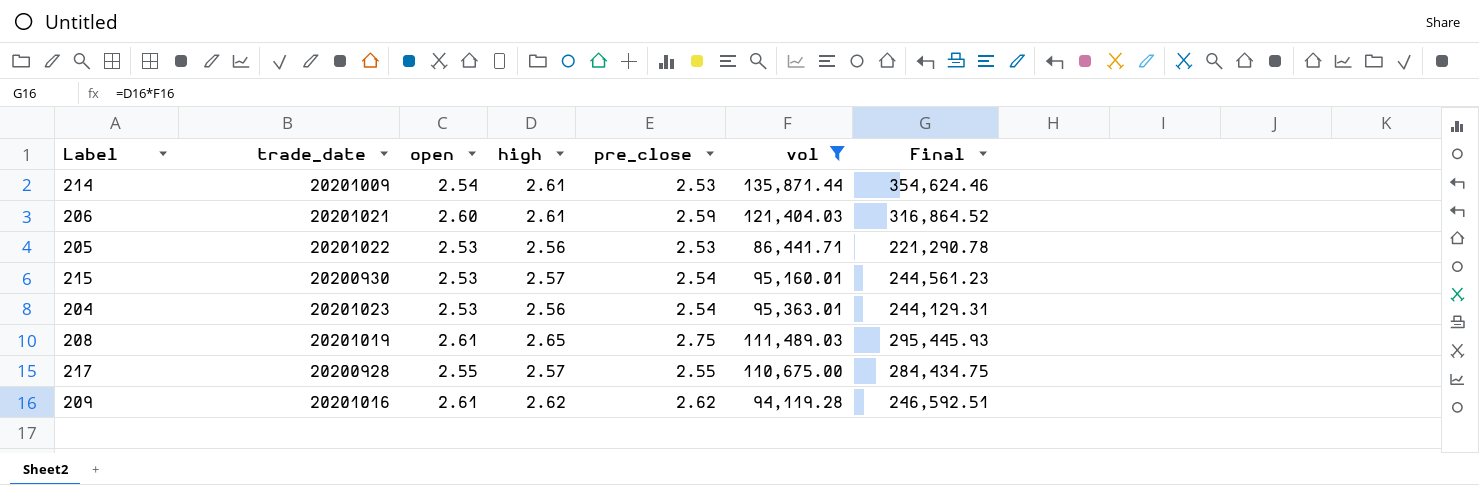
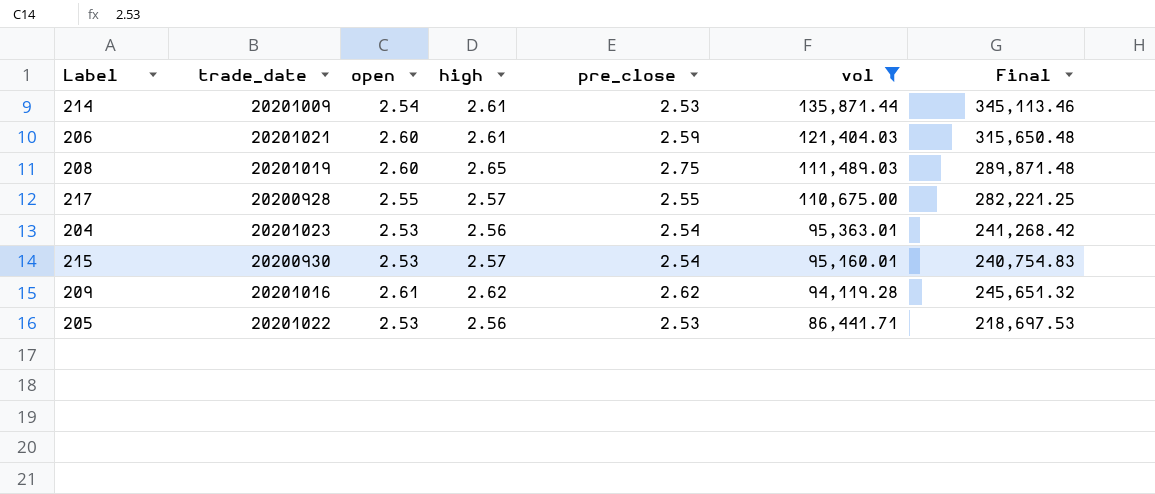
row order: none -> vol descending
column Final | formula: [high] * [vol] -> [open] * [vol]
208 | open: 2.61 -> 2.60

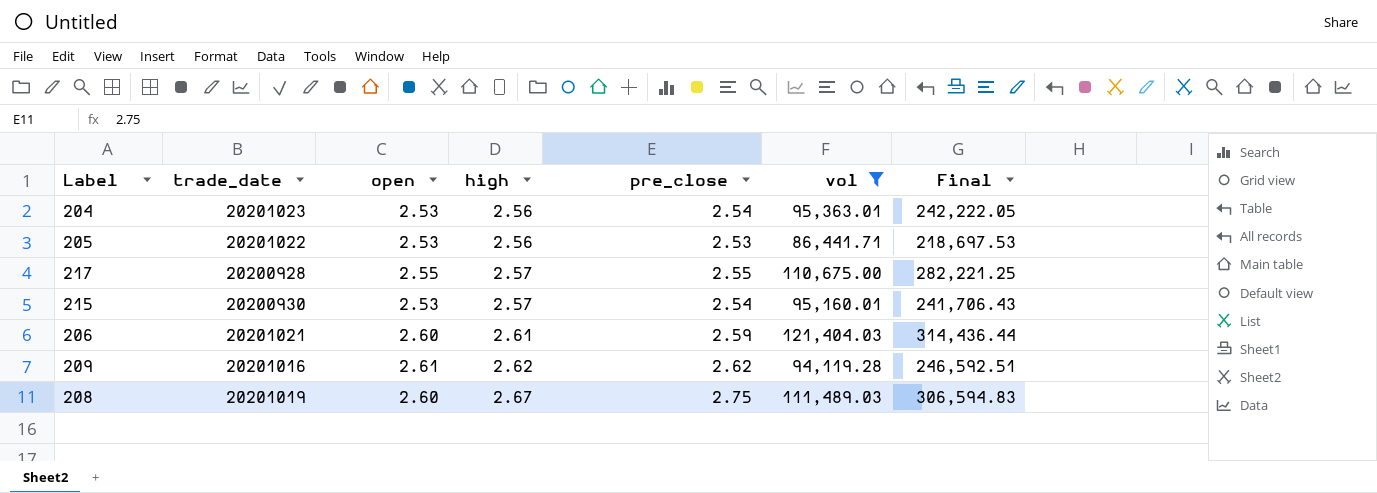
row order: vol descending -> high ascending
column Final | formula: [open] * [vol] -> [pre_close] * [vol]
row 214: 20201009 | 2.54 | 2.61 | 2.53 | 135,871.44 | 345,113.46 -> none
208 | high: 2.65 -> 2.67

